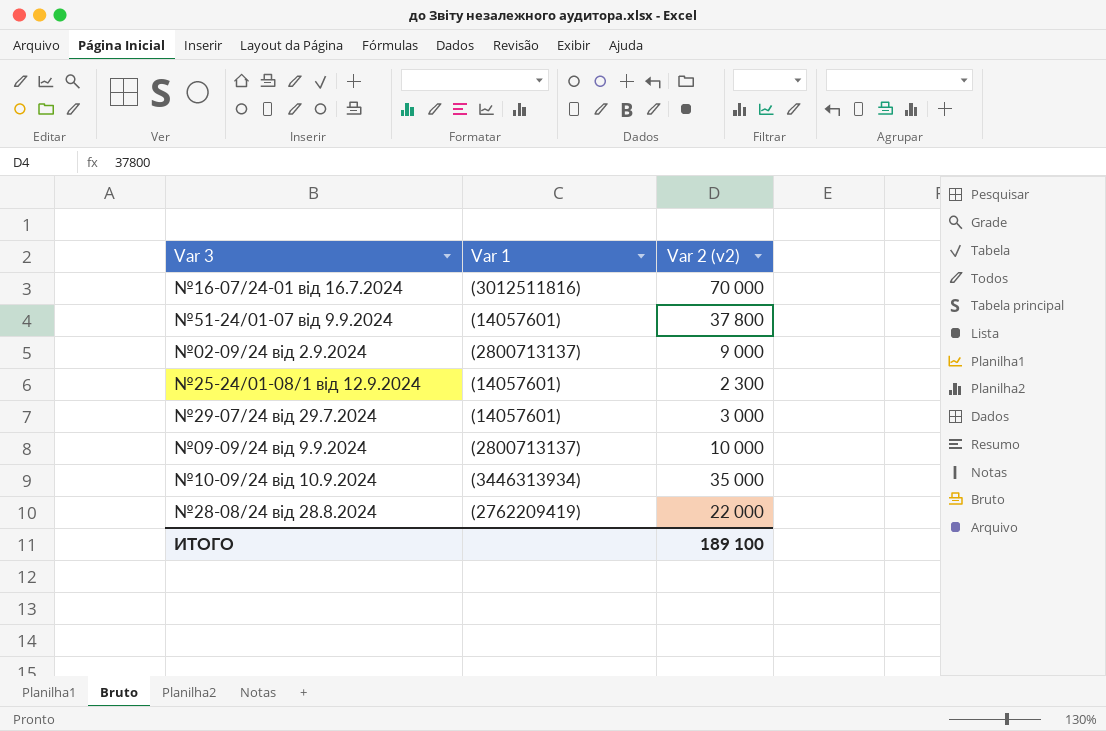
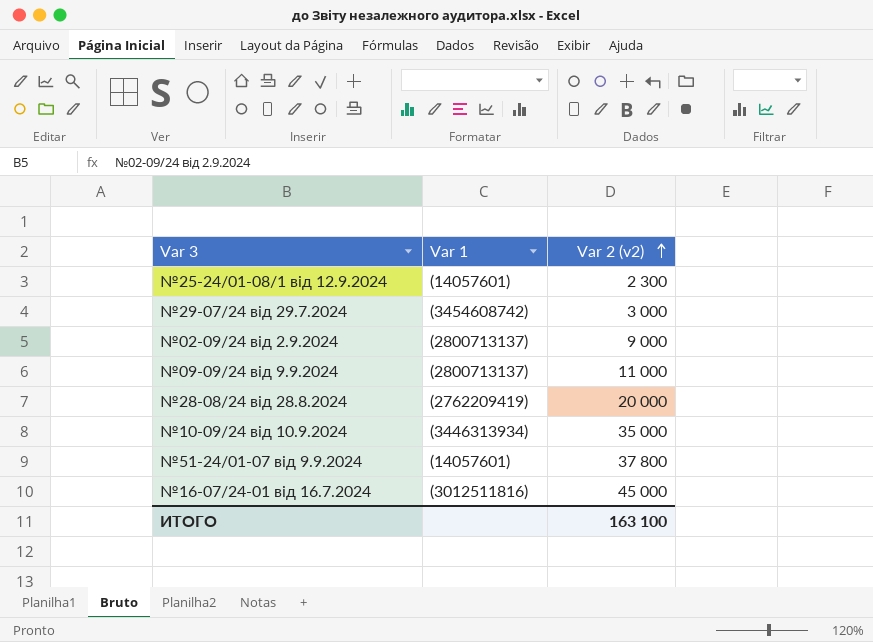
row order: none -> Var 2 (v2) ascending
№29-07/24 від 29.7.2024 | Var 1: (14057601) -> (3454608742)
№09-09/24 від 9.9.2024 | Var 2 (v2): 10 000 -> 11 000
№28-08/24 від 28.8.2024 | Var 2 (v2): 22 000 -> 20 000
№16-07/24-01 від 16.7.2024 | Var 2 (v2): 70 000 -> 45 000
ИТОГО | Var 2 (v2): 189 100 -> 163 100

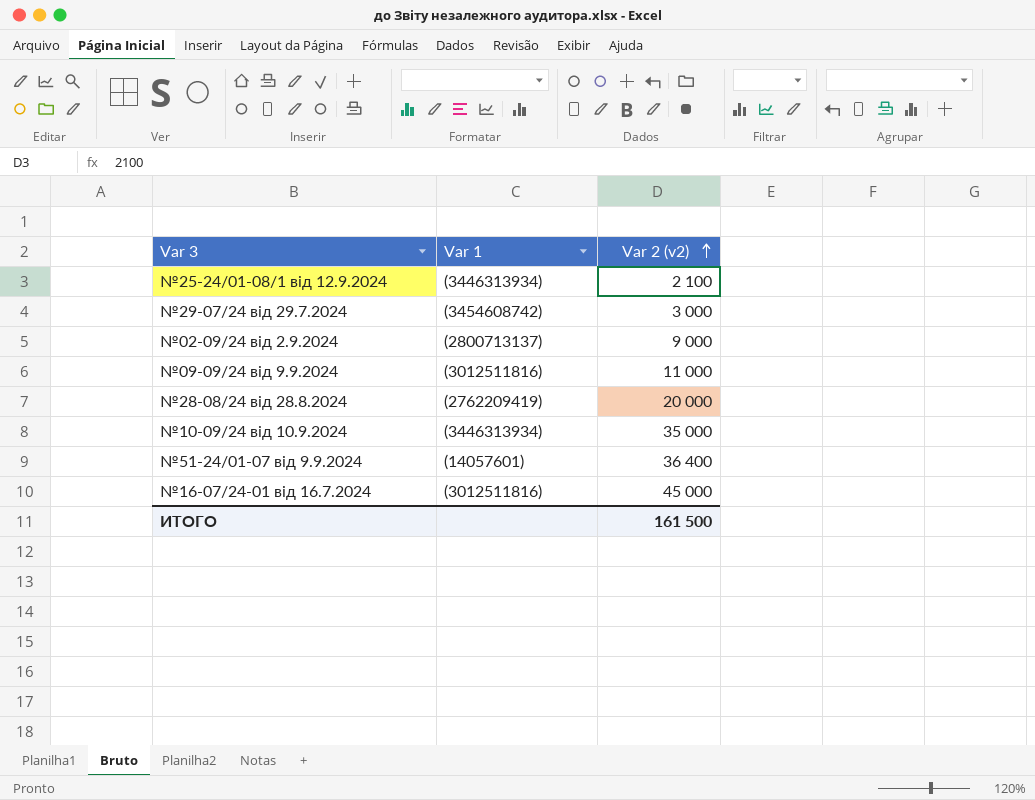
№25-24/01-08/1 від 12.9.2024 | Var 1: (14057601) -> (3446313934)
№25-24/01-08/1 від 12.9.2024 | Var 2 (v2): 2 300 -> 2 100
№09-09/24 від 9.9.2024 | Var 1: (2800713137) -> (3012511816)
№51-24/01-07 від 9.9.2024 | Var 2 (v2): 37 800 -> 36 400
ИТОГО | Var 2 (v2): 163 100 -> 161 500

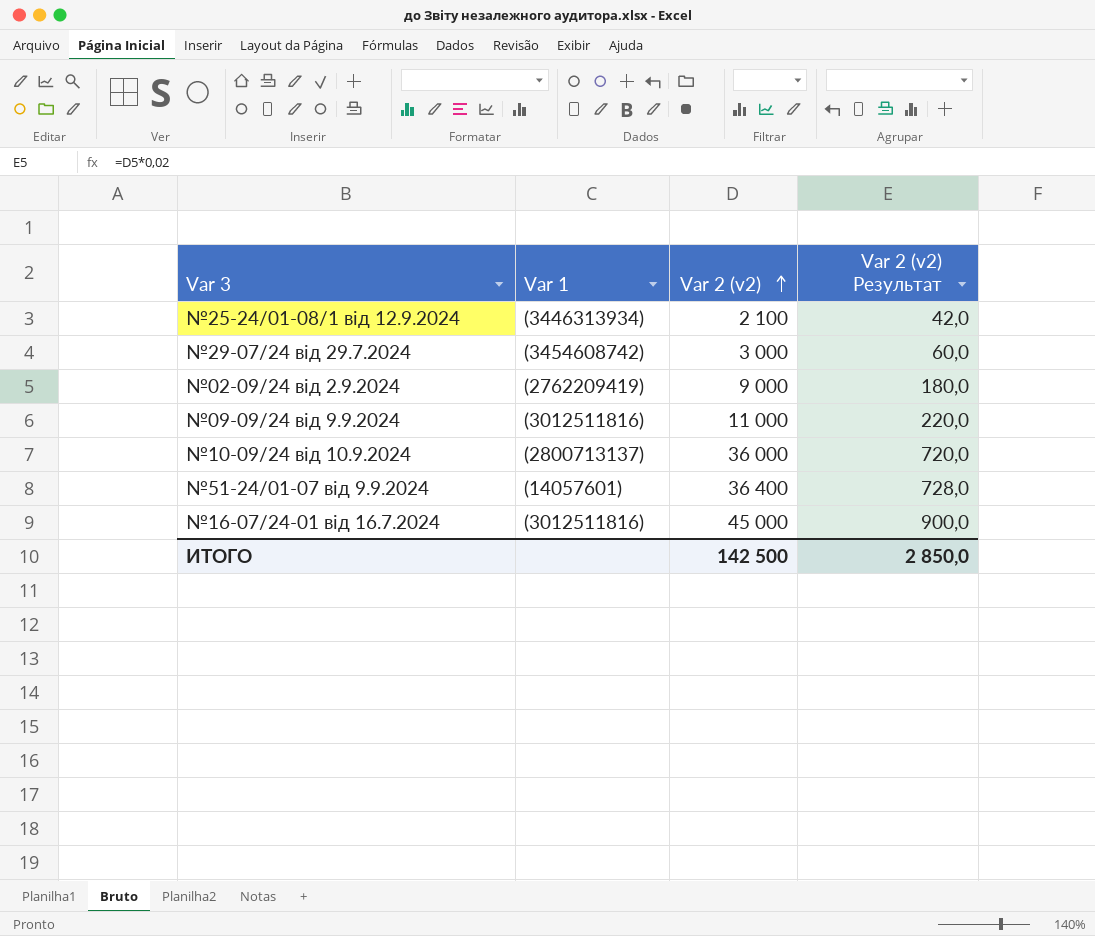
column Var 2 (v2) Результат | formula: none -> [Var 2 (v2)] * 0,02
row №28-08/24 від 28.8.2024: (2762209419) | 20 000 -> none
№02-09/24 від 2.9.2024 | Var 1: (2800713137) -> (2762209419)
№10-09/24 від 10.9.2024 | Var 1: (3446313934) -> (2800713137)
№10-09/24 від 10.9.2024 | Var 2 (v2): 35 000 -> 36 000
ИТОГО | Var 2 (v2): 161 500 -> 142 500

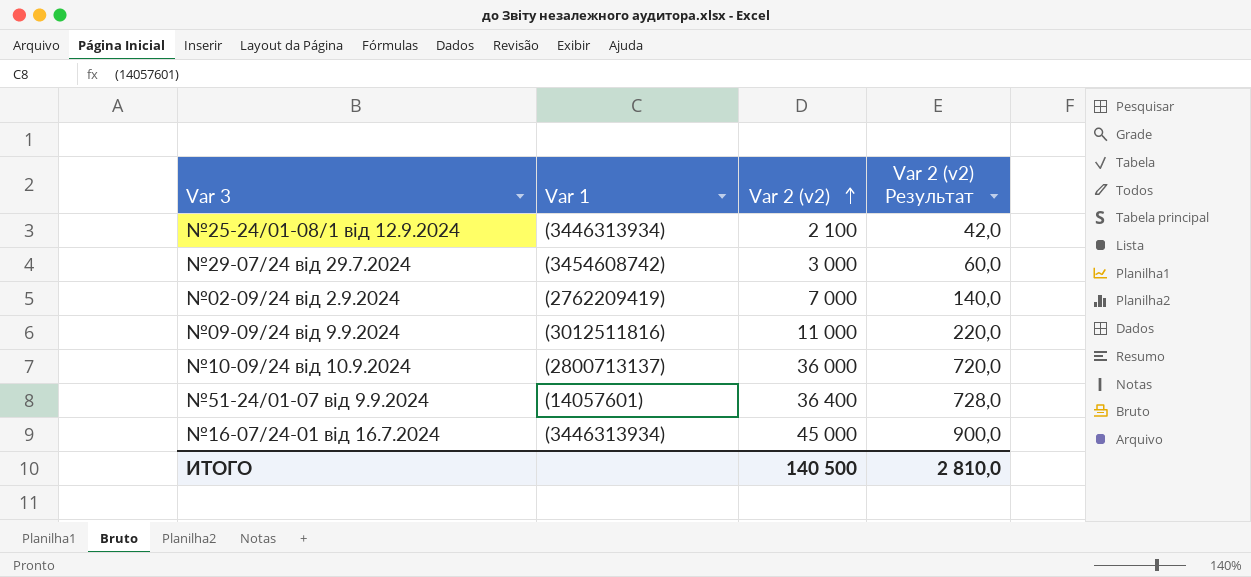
№02-09/24 від 2.9.2024 | Var 2 (v2): 9 000 -> 7 000
№02-09/24 від 2.9.2024 | Var 2 (v2) Результат: 180,0 -> 140,0
№16-07/24-01 від 16.7.2024 | Var 1: (3012511816) -> (3446313934)
ИТОГО | Var 2 (v2): 142 500 -> 140 500
ИТОГО | Var 2 (v2) Результат: 2 850,0 -> 2 810,0

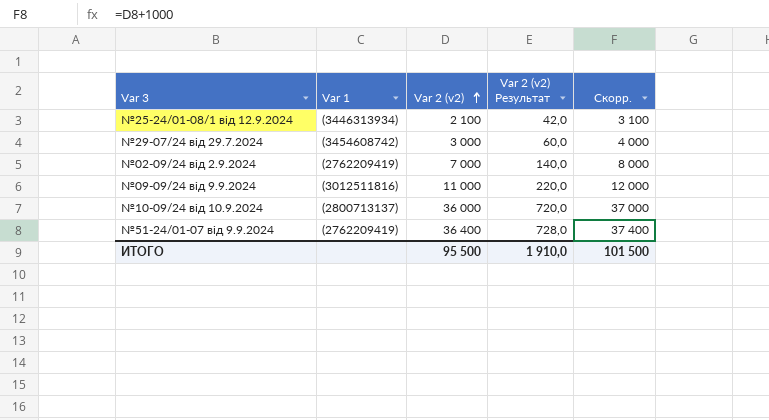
column Скорр. | formula: none -> [Var 2 (v2)] + 1000
row №16-07/24-01 від 16.7.2024: (3446313934) | 45 000 | 900,0 -> none
№51-24/01-07 від 9.9.2024 | Var 1: (14057601) -> (2762209419)
ИТОГО | Var 2 (v2): 140 500 -> 95 500
ИТОГО | Var 2 (v2) Результат: 2 810,0 -> 1 910,0

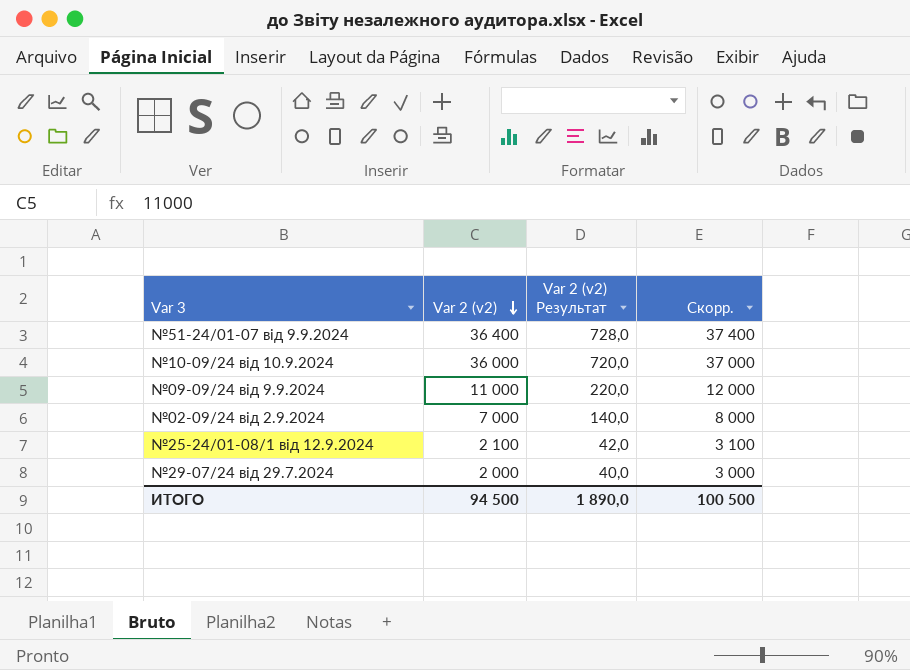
row order: Var 2 (v2) ascending -> Var 2 (v2) descending
column Var 1 | position: 2 -> none
№29-07/24 від 29.7.2024 | Var 2 (v2): 3 000 -> 2 000
№29-07/24 від 29.7.2024 | Var 2 (v2) Результат: 60,0 -> 40,0
№29-07/24 від 29.7.2024 | Скорр.: 4 000 -> 3 000
ИТОГО | Var 2 (v2): 95 500 -> 94 500
ИТОГО | Var 2 (v2) Результат: 1 910,0 -> 1 890,0
ИТОГО | Скорр.: 101 500 -> 100 500

